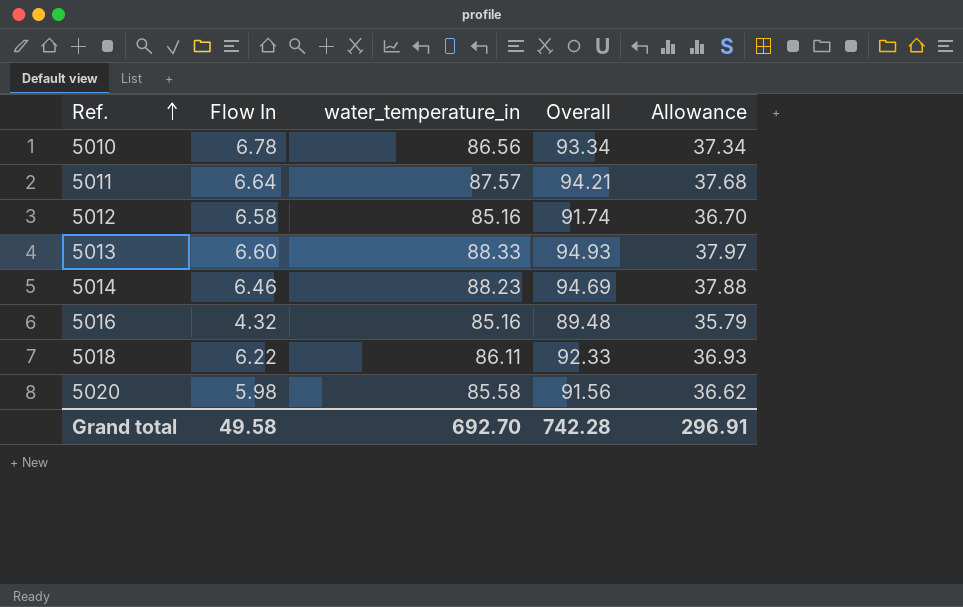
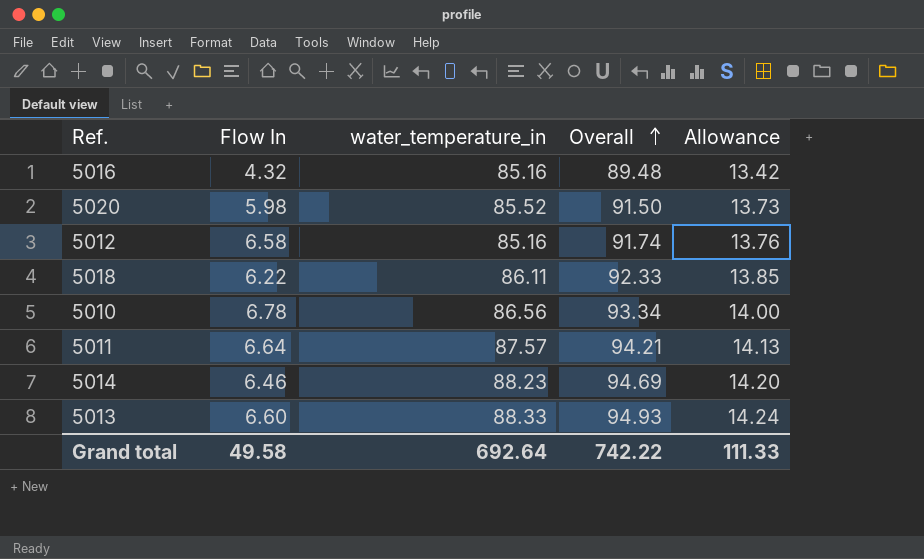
row order: Ref. ascending -> Overall ascending
column Allowance | formula: [Overall] * 0.4 -> [Overall] * 0.15
5020 | water_temperature_in: 85.58 -> 85.52
5020 | Overall: 91.56 -> 91.50
Grand total | water_temperature_in: 692.70 -> 692.64
Grand total | Overall: 742.28 -> 742.22
Grand total | Allowance: 296.91 -> 111.33

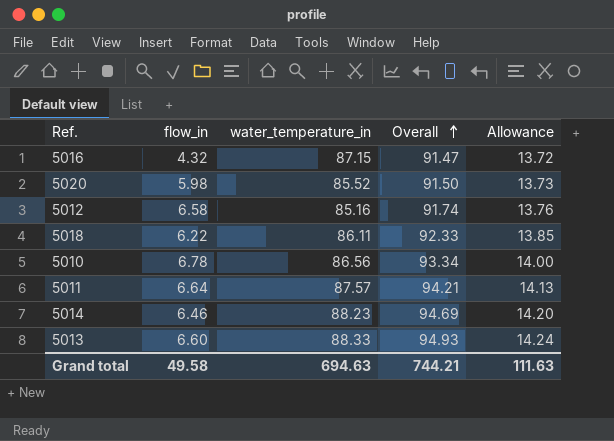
column name: Flow In -> flow_in
5016 | water_temperature_in: 85.16 -> 87.15
5016 | Overall: 89.48 -> 91.47
5016 | Allowance: 13.42 -> 13.72
Grand total | water_temperature_in: 692.64 -> 694.63
Grand total | Overall: 742.22 -> 744.21
Grand total | Allowance: 111.33 -> 111.63

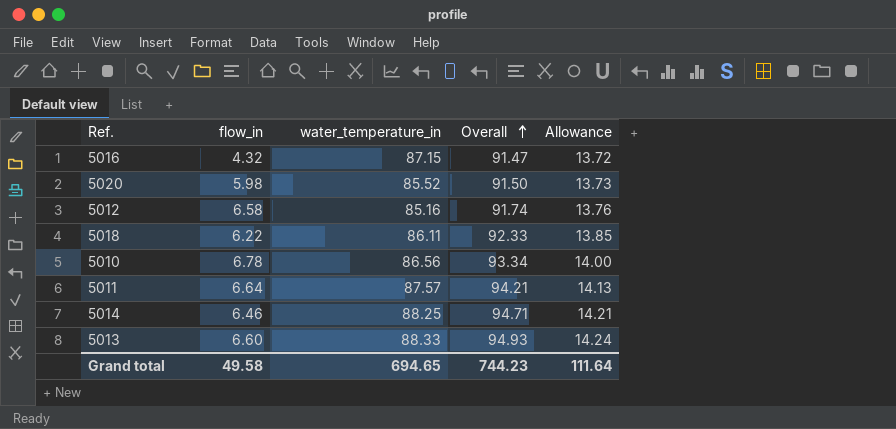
5014 | water_temperature_in: 88.23 -> 88.25
5014 | Overall: 94.69 -> 94.71
5014 | Allowance: 14.20 -> 14.21
Grand total | water_temperature_in: 694.63 -> 694.65
Grand total | Overall: 744.21 -> 744.23
Grand total | Allowance: 111.63 -> 111.64

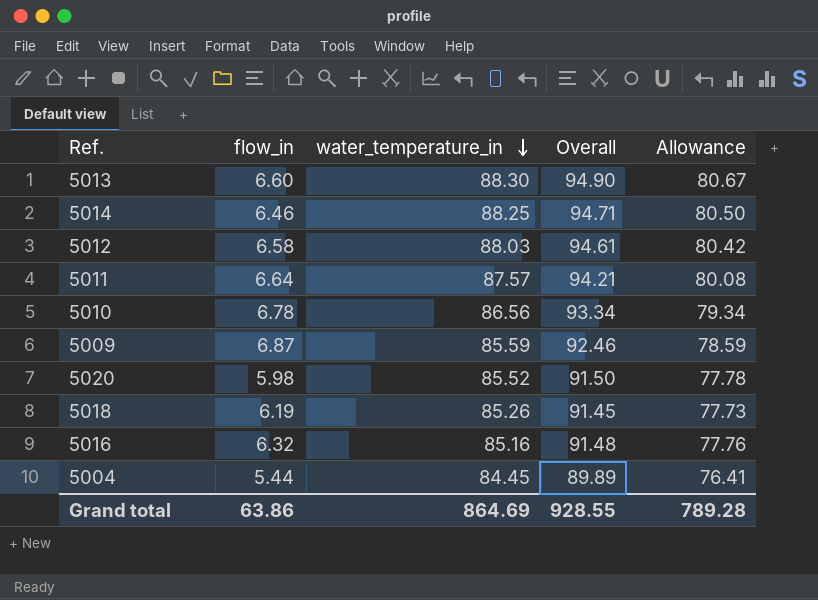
row order: Overall ascending -> water_temperature_in descending
column Allowance | formula: [Overall] * 0.15 -> [Overall] * 0.85
5013 | water_temperature_in: 88.33 -> 88.30
5013 | Overall: 94.93 -> 94.90
5012 | water_temperature_in: 85.16 -> 88.03
5012 | Overall: 91.74 -> 94.61
row 5009: none -> 6.87 | 85.59 | 92.46 | 78.59
5018 | flow_in: 6.22 -> 6.19
5018 | water_temperature_in: 86.11 -> 85.26
5018 | Overall: 92.33 -> 91.45
5016 | flow_in: 4.32 -> 6.32
5016 | water_temperature_in: 87.15 -> 85.16
5016 | Overall: 91.47 -> 91.48
row 5004: none -> 5.44 | 84.45 | 89.89 | 76.41
Grand total | flow_in: 49.58 -> 63.86
Grand total | water_temperature_in: 694.65 -> 864.69
Grand total | Overall: 744.23 -> 928.55
Grand total | Allowance: 111.64 -> 789.28

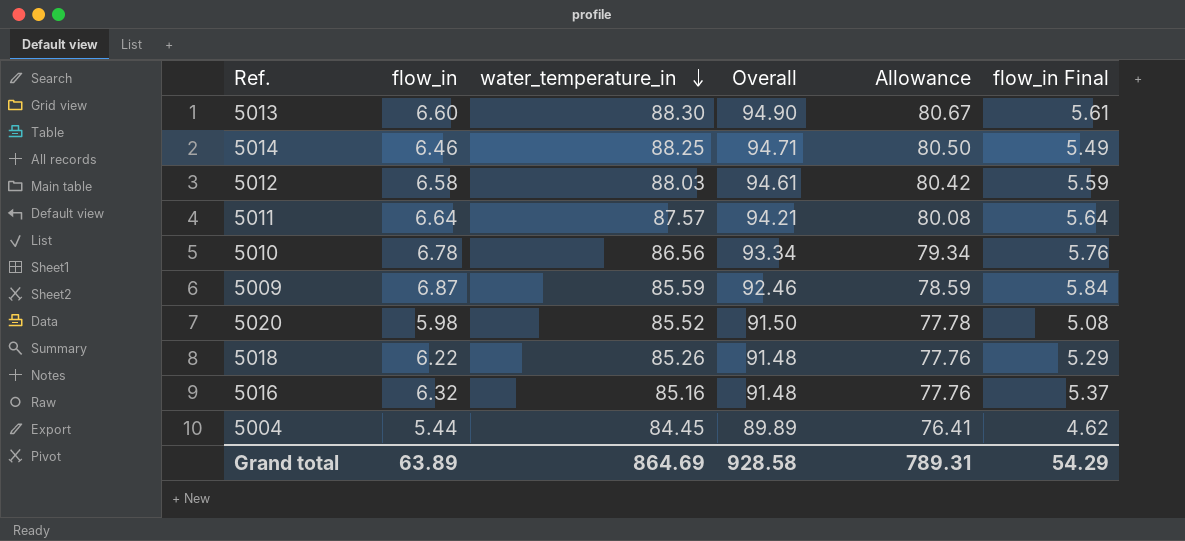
column flow_in Final | formula: none -> [flow_in] * 0.85
5018 | flow_in: 6.19 -> 6.22
5018 | Overall: 91.45 -> 91.48
5018 | Allowance: 77.73 -> 77.76
Grand total | flow_in: 63.86 -> 63.89
Grand total | Overall: 928.55 -> 928.58
Grand total | Allowance: 789.28 -> 789.31

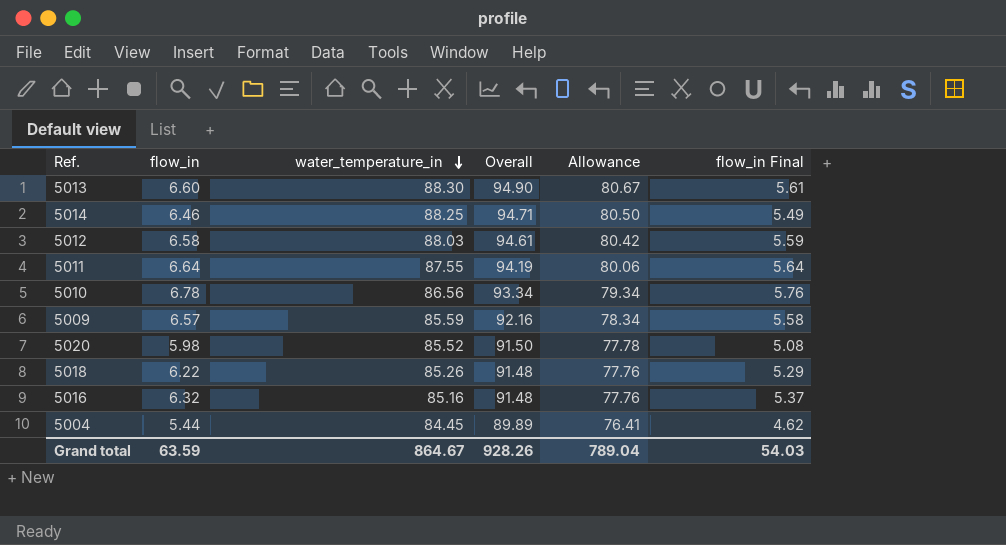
5011 | water_temperature_in: 87.57 -> 87.55
5011 | Overall: 94.21 -> 94.19
5011 | Allowance: 80.08 -> 80.06
5009 | flow_in: 6.87 -> 6.57
5009 | Overall: 92.46 -> 92.16
5009 | Allowance: 78.59 -> 78.34
5009 | flow_in Final: 5.84 -> 5.58
Grand total | flow_in: 63.89 -> 63.59
Grand total | water_temperature_in: 864.69 -> 864.67
Grand total | Overall: 928.58 -> 928.26
Grand total | Allowance: 789.31 -> 789.04
Grand total | flow_in Final: 54.29 -> 54.03

